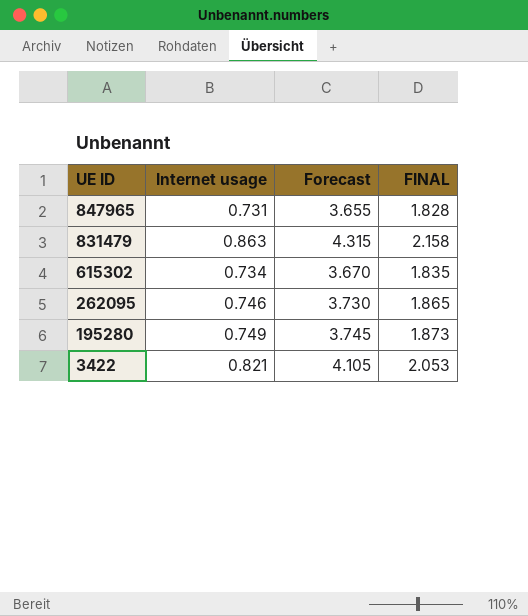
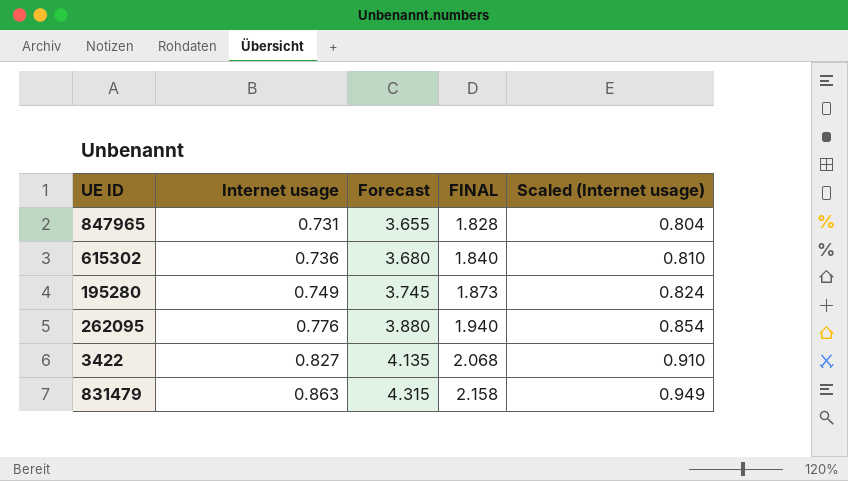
row order: UE ID descending -> Internet usage ascending
column Scaled (Internet usage) | formula: none -> [Internet usage] * 1.1
615302 | Internet usage: 0.734 -> 0.736
615302 | Forecast: 3.670 -> 3.680
615302 | FINAL: 1.835 -> 1.840
262095 | Internet usage: 0.746 -> 0.776
262095 | Forecast: 3.730 -> 3.880
262095 | FINAL: 1.865 -> 1.940
3422 | Internet usage: 0.821 -> 0.827
3422 | Forecast: 4.105 -> 4.135
3422 | FINAL: 2.053 -> 2.068

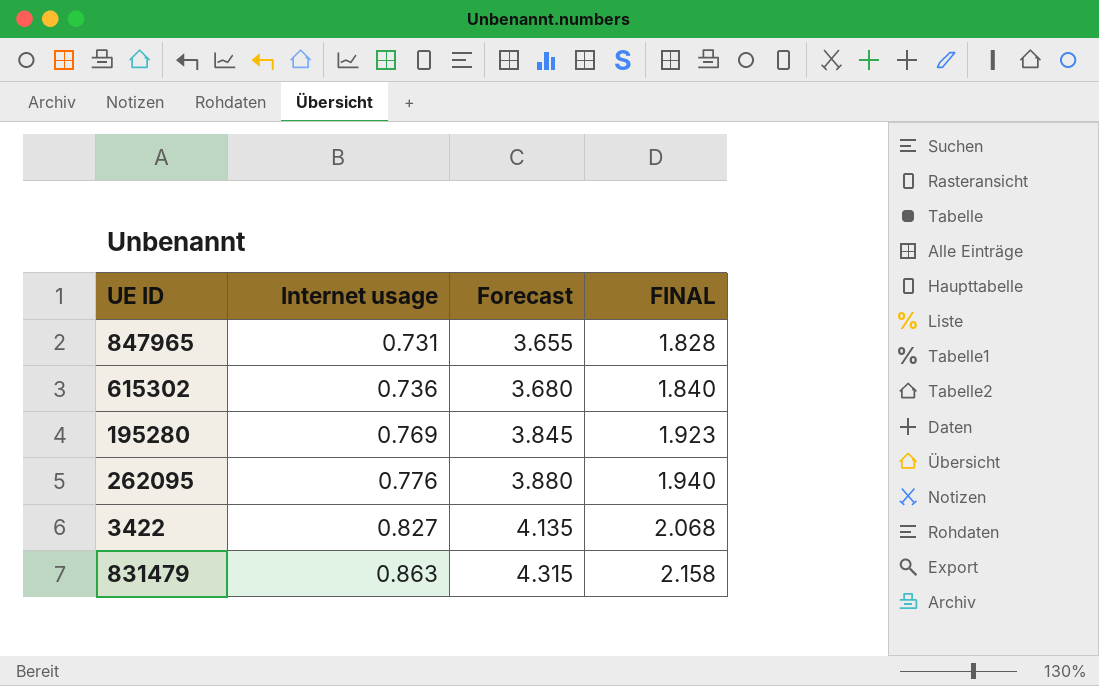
column Scaled (Internet usage) | formula: [Internet usage] * 1.1 -> none
195280 | Internet usage: 0.749 -> 0.769
195280 | Forecast: 3.745 -> 3.845
195280 | FINAL: 1.873 -> 1.923

